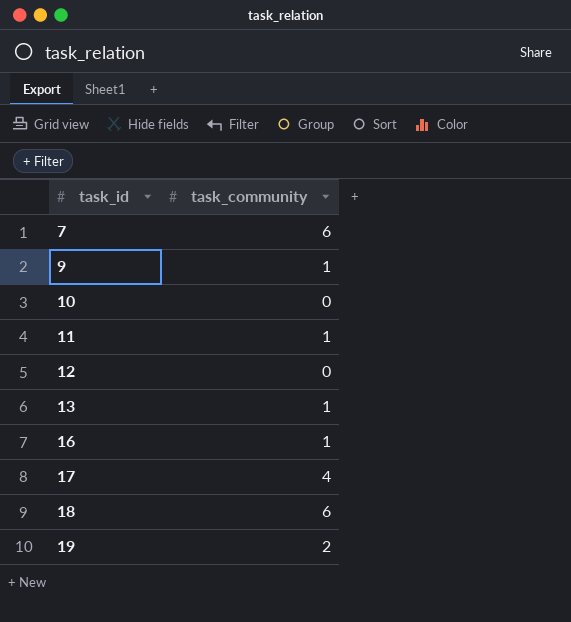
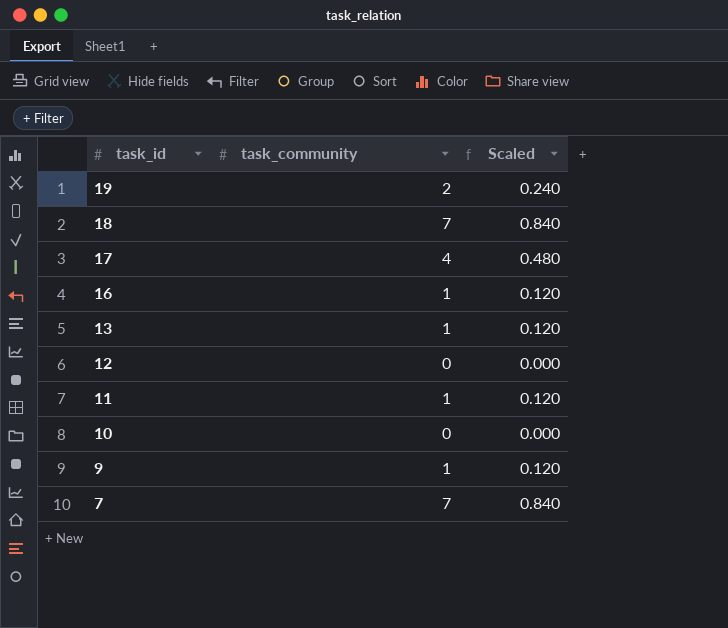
row order: task_id ascending -> task_id descending
column Scaled | formula: none -> [task_community] * 0.12
18 | task_community: 6 -> 7
7 | task_community: 6 -> 7

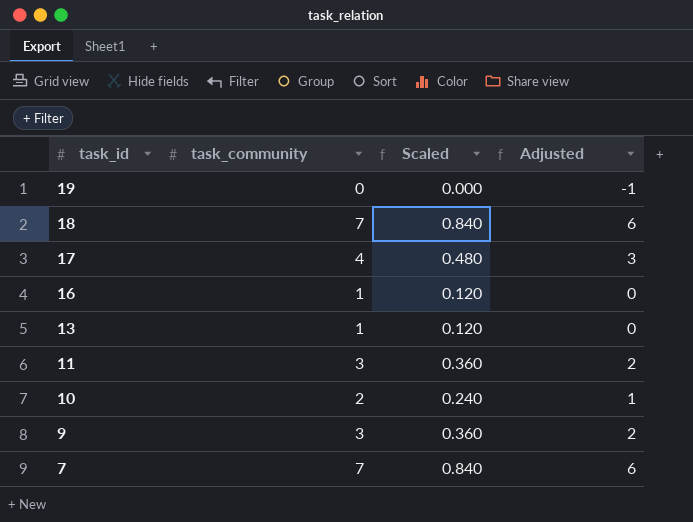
column Adjusted | formula: none -> [task_community] - 1
row 12: 0 | 0.000 -> none
19 | task_community: 2 -> 0
19 | Scaled: 0.240 -> 0.000
11 | task_community: 1 -> 3
11 | Scaled: 0.120 -> 0.360
10 | task_community: 0 -> 2
10 | Scaled: 0.000 -> 0.240
9 | task_community: 1 -> 3
9 | Scaled: 0.120 -> 0.360

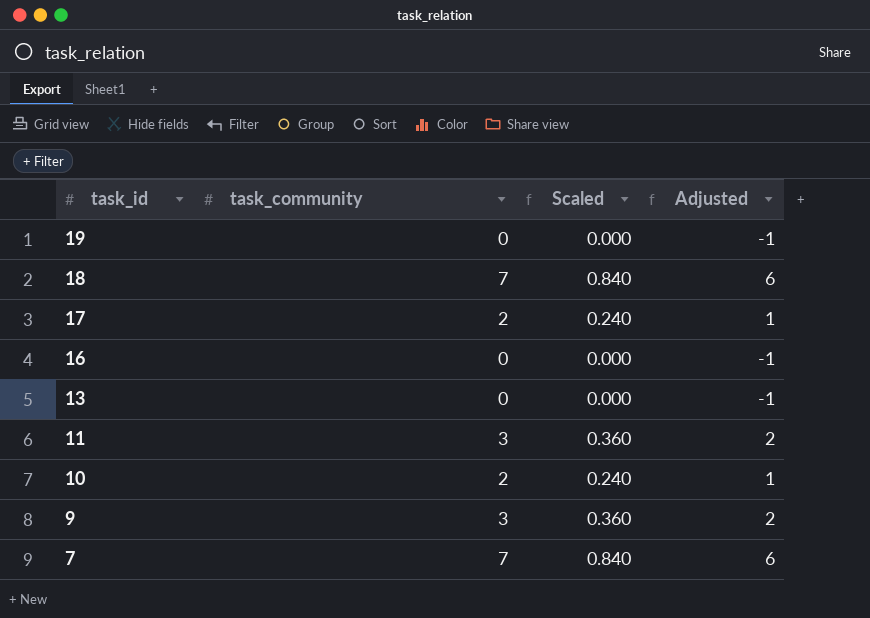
17 | task_community: 4 -> 2
17 | Scaled: 0.480 -> 0.240
17 | Adjusted: 3 -> 1
16 | task_community: 1 -> 0
16 | Scaled: 0.120 -> 0.000
16 | Adjusted: 0 -> -1
13 | task_community: 1 -> 0
13 | Scaled: 0.120 -> 0.000
13 | Adjusted: 0 -> -1

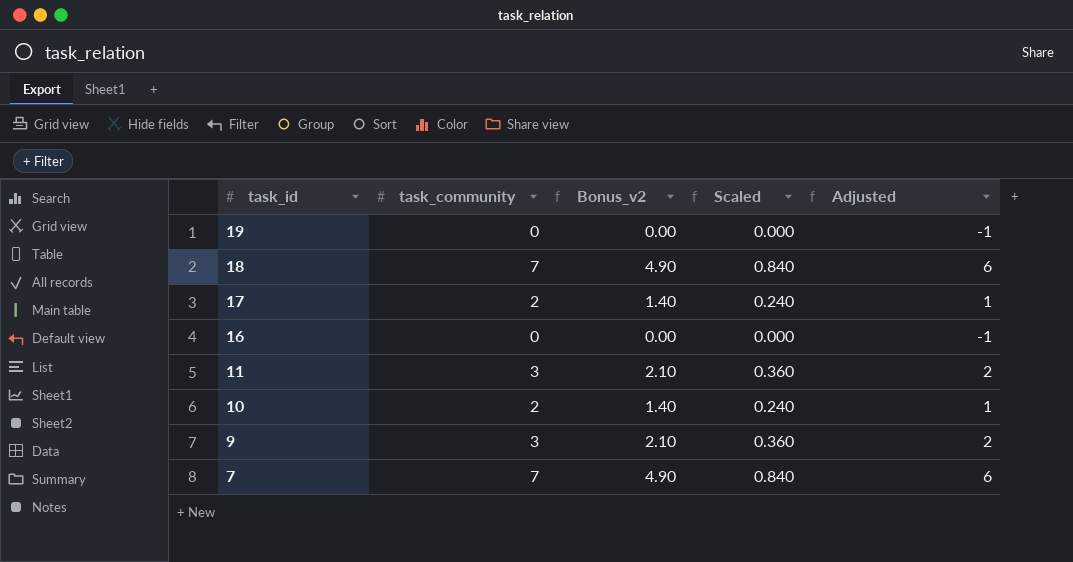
column Bonus_v2 | formula: none -> [task_community] * 0.7
row 13: 0 | 0.000 | -1 -> none

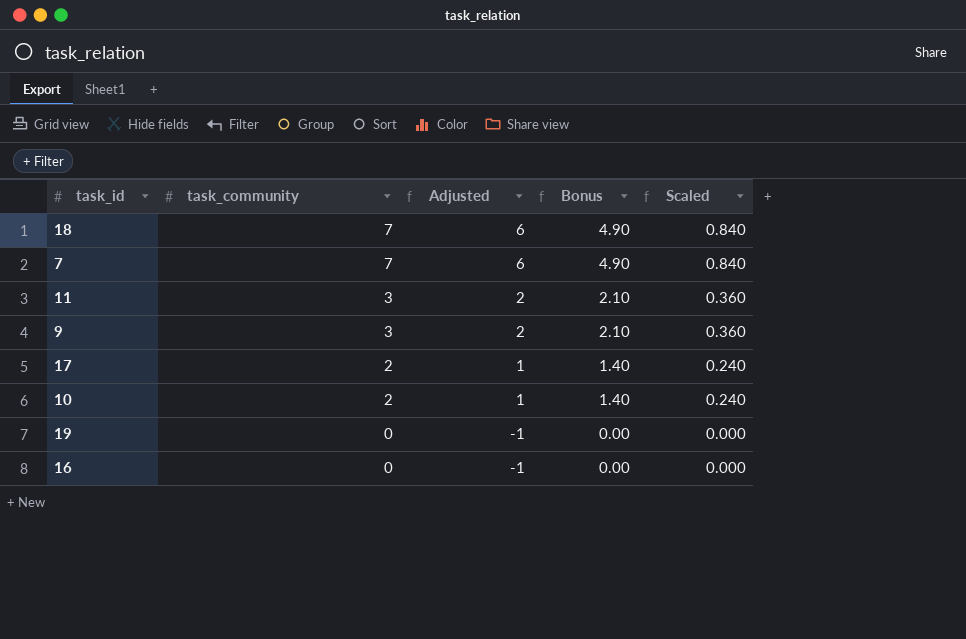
row order: task_id descending -> task_community descending
column Adjusted | position: 5 -> 3
column name: Bonus_v2 -> Bonus

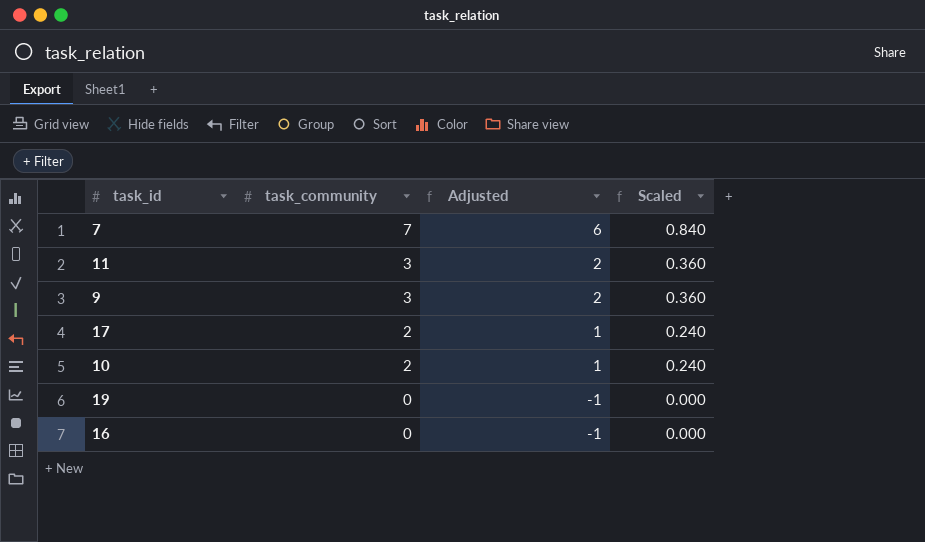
column Bonus | formula: [task_community] * 0.7 -> none
row 18: 7 | 6 | 4.90 | 0.840 -> none

